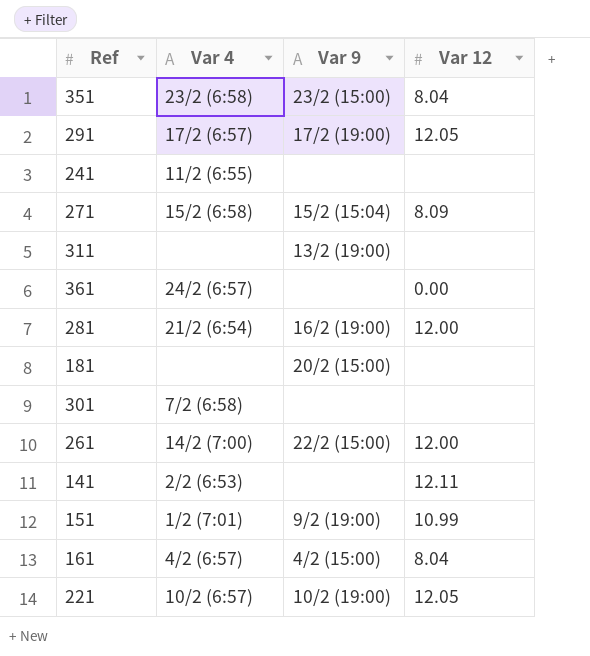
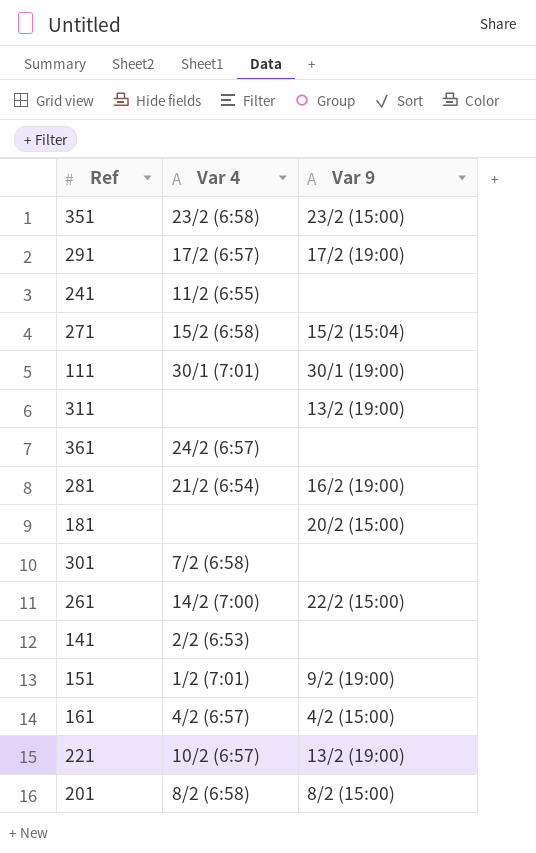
column Var 12 | position: 4 -> none
row 111: none -> 30/1 (7:01) | 30/1 (19:00)
221 | Var 9: 10/2 (19:00) -> 13/2 (19:00)
row 201: none -> 8/2 (6:58) | 8/2 (15:00)

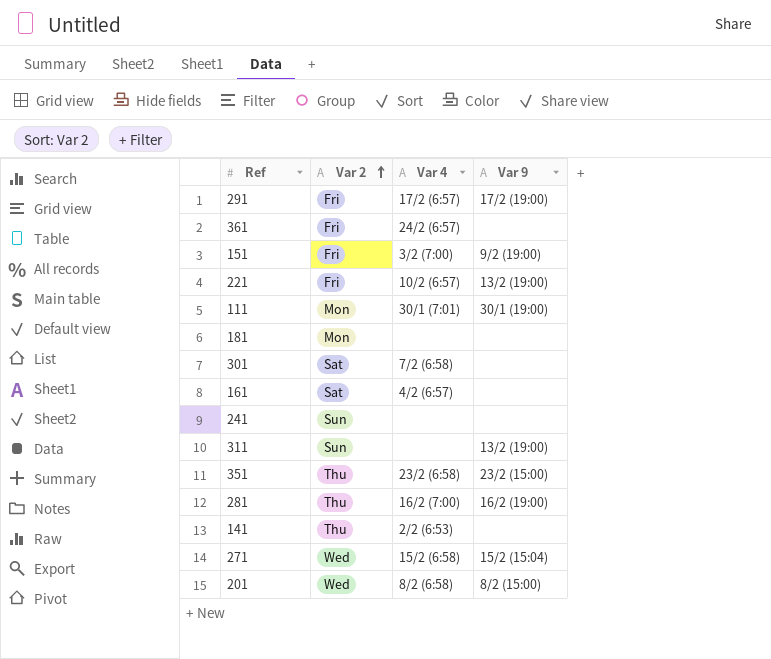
row order: none -> Var 2 ascending
column Var 2 | position: none -> 2
row 261: 14/2 (7:00) | 22/2 (15:00) -> none
151 | Var 4: 1/2 (7:01) -> 3/2 (7:00)
181 | Var 9: 20/2 (15:00) -> none
161 | Var 9: 4/2 (15:00) -> none
241 | Var 4: 11/2 (6:55) -> none
281 | Var 4: 21/2 (6:54) -> 16/2 (7:00)

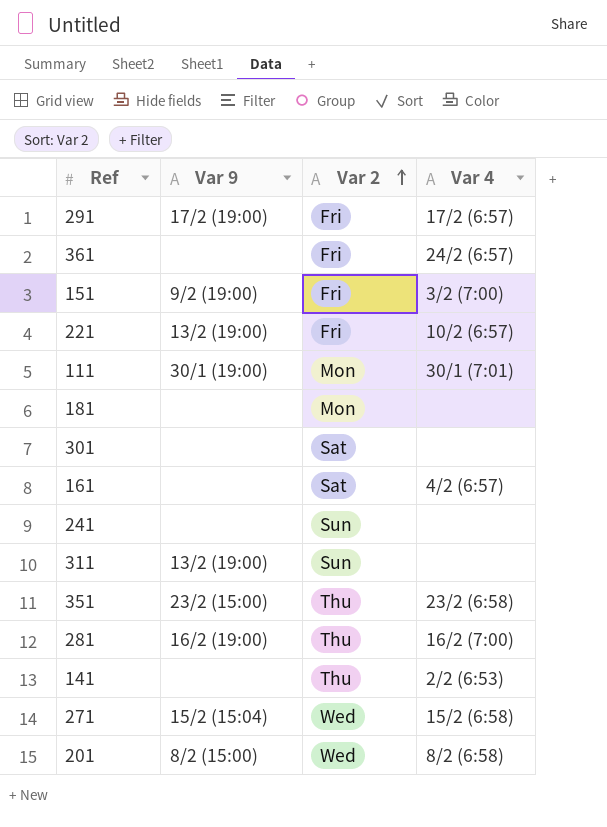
column Var 9 | position: 4 -> 2
301 | Var 4: 7/2 (6:58) -> none

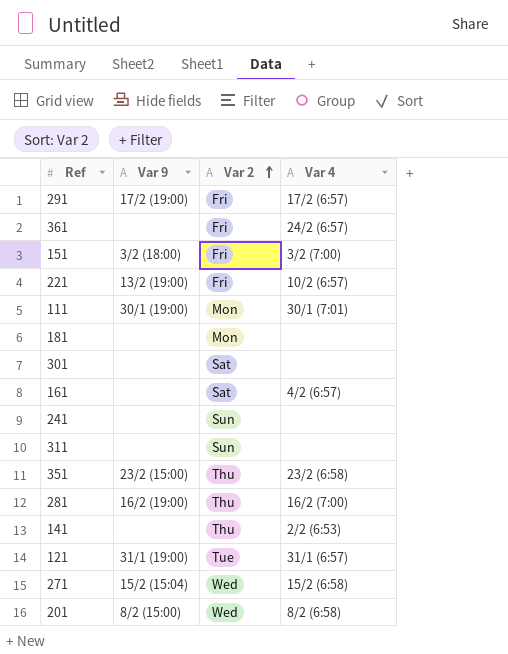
151 | Var 9: 9/2 (19:00) -> 3/2 (18:00)
311 | Var 9: 13/2 (19:00) -> none
row 121: none -> 31/1 (19:00) | Tue | 31/1 (6:57)

